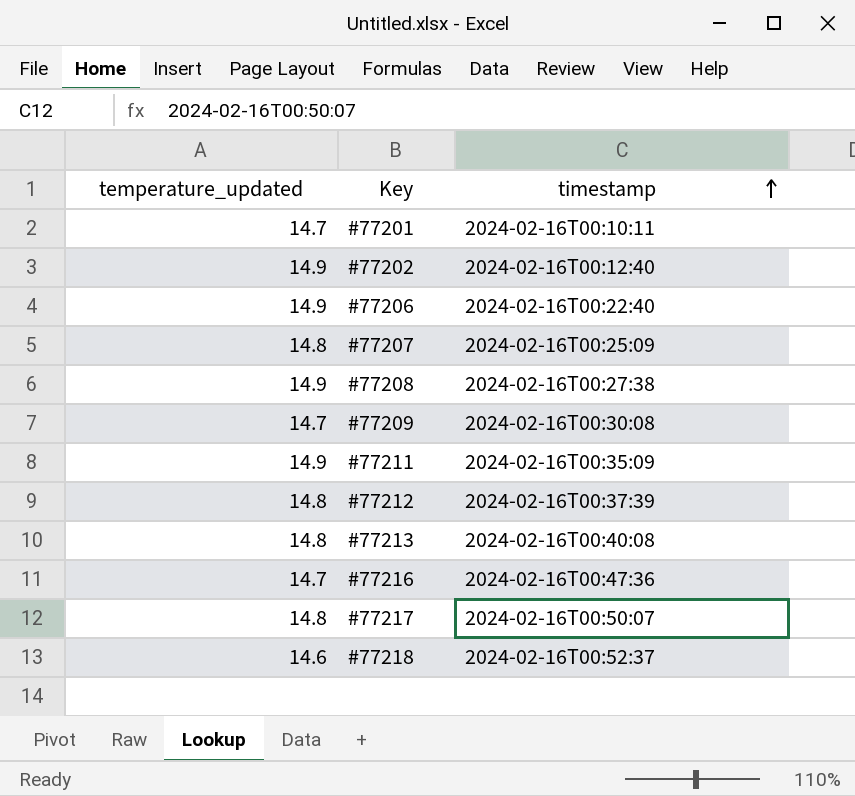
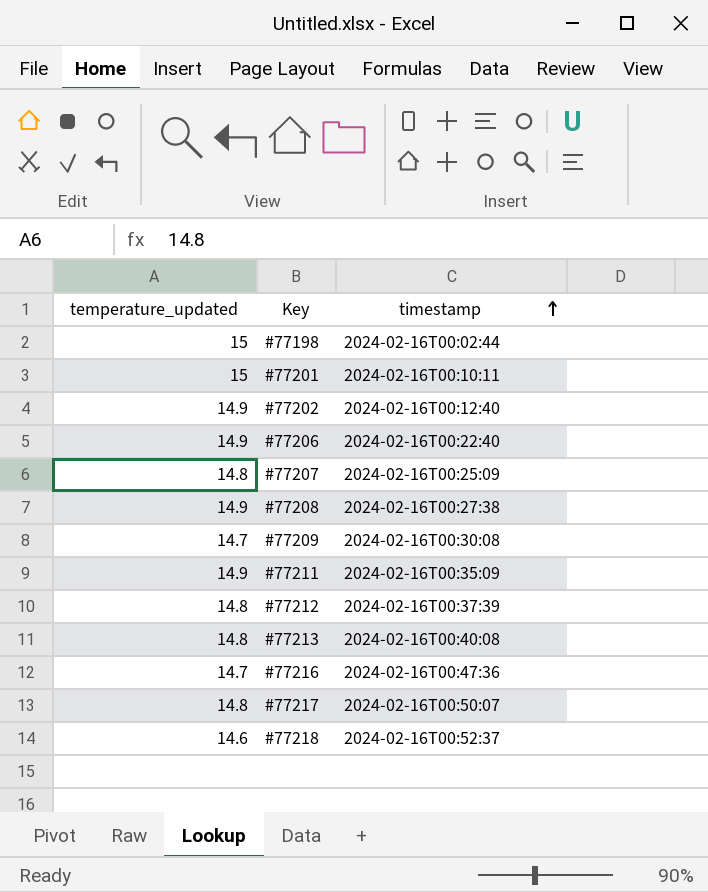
row #77198: none -> 15 | 2024-02-16T00:02:44
#77201 | temperature_updated: 14.7 -> 15

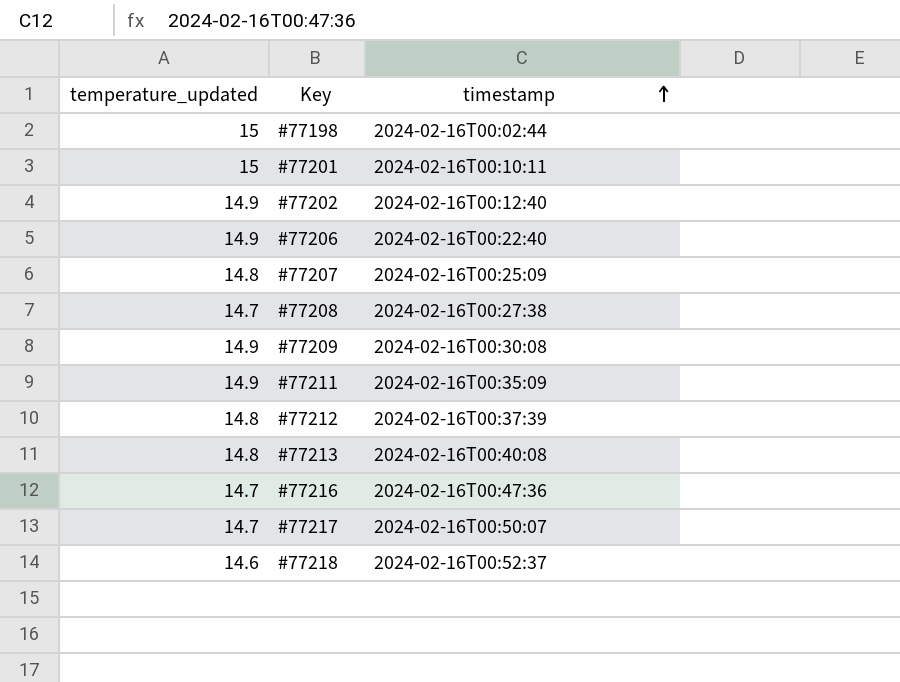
#77208 | temperature_updated: 14.9 -> 14.7
#77209 | temperature_updated: 14.7 -> 14.9
#77217 | temperature_updated: 14.8 -> 14.7

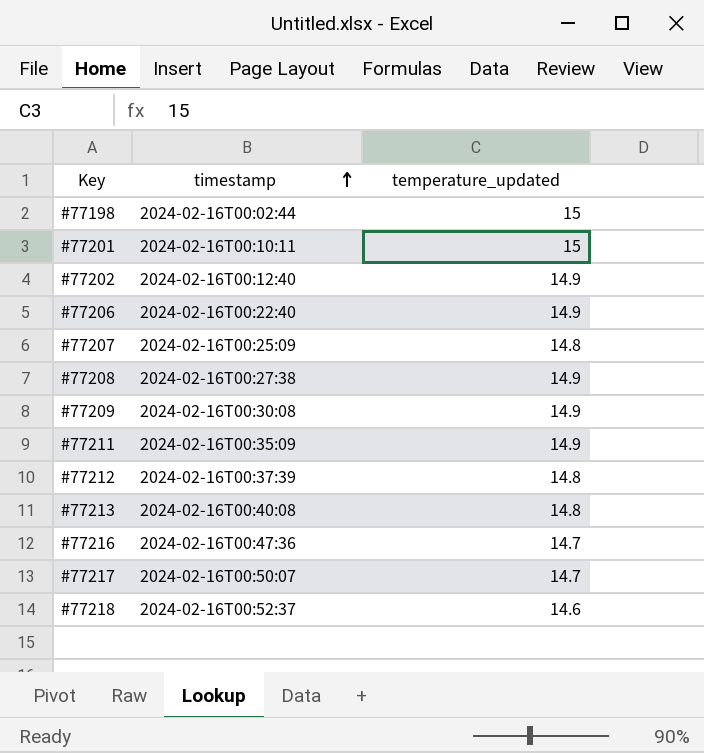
column temperature_updated | position: 1 -> 3
#77208 | temperature_updated: 14.7 -> 14.9

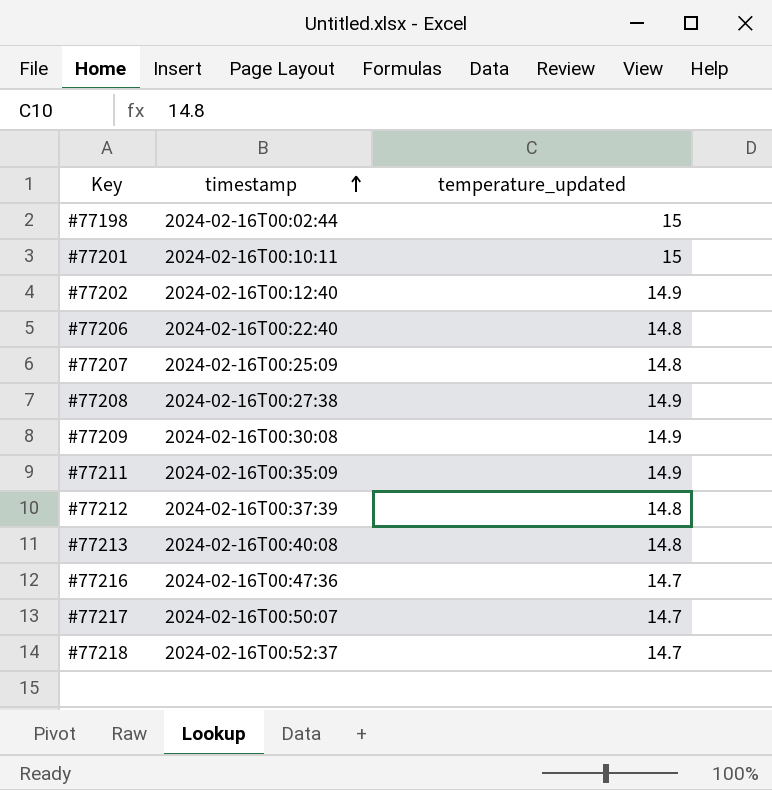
#77206 | temperature_updated: 14.9 -> 14.8
#77218 | temperature_updated: 14.6 -> 14.7

